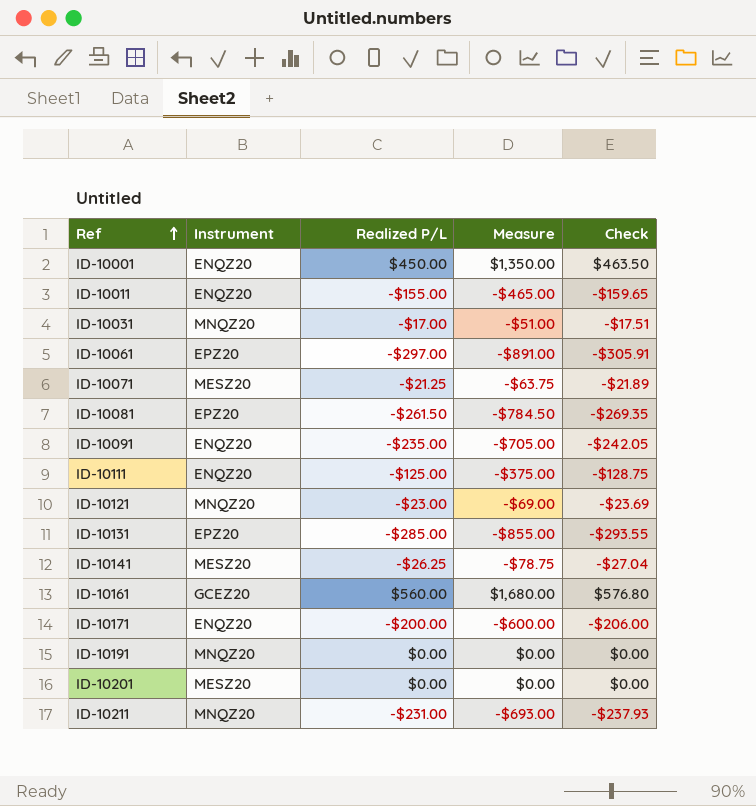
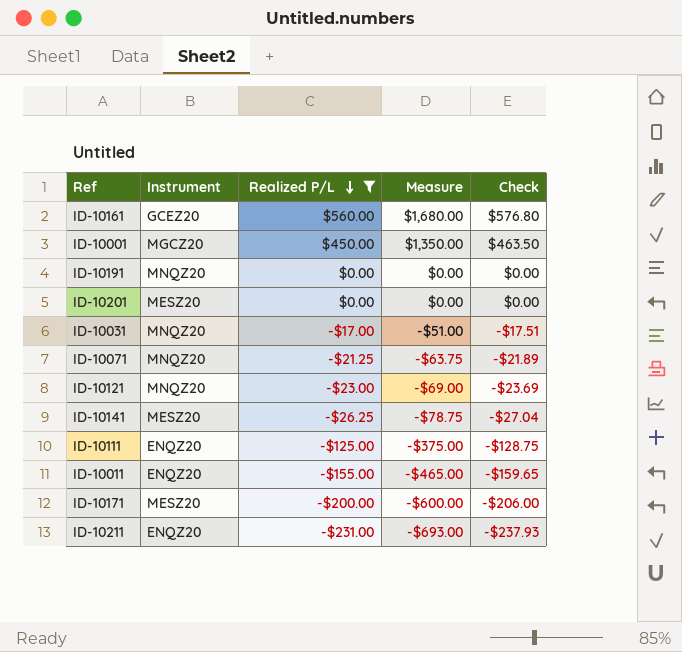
filter: none -> Realized P/L >= -$231.00
row order: Ref ascending -> Realized P/L descending
ID-10001 | Instrument: ENQZ20 -> MGCZ20
ID-10071 | Instrument: MESZ20 -> MNQZ20
ID-10171 | Instrument: ENQZ20 -> MESZ20
ID-10211 | Instrument: MNQZ20 -> ENQZ20

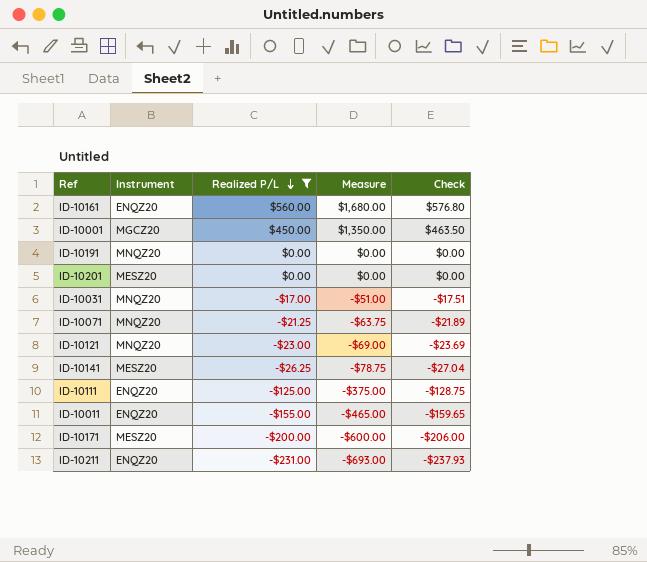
ID-10161 | Instrument: GCEZ20 -> ENQZ20

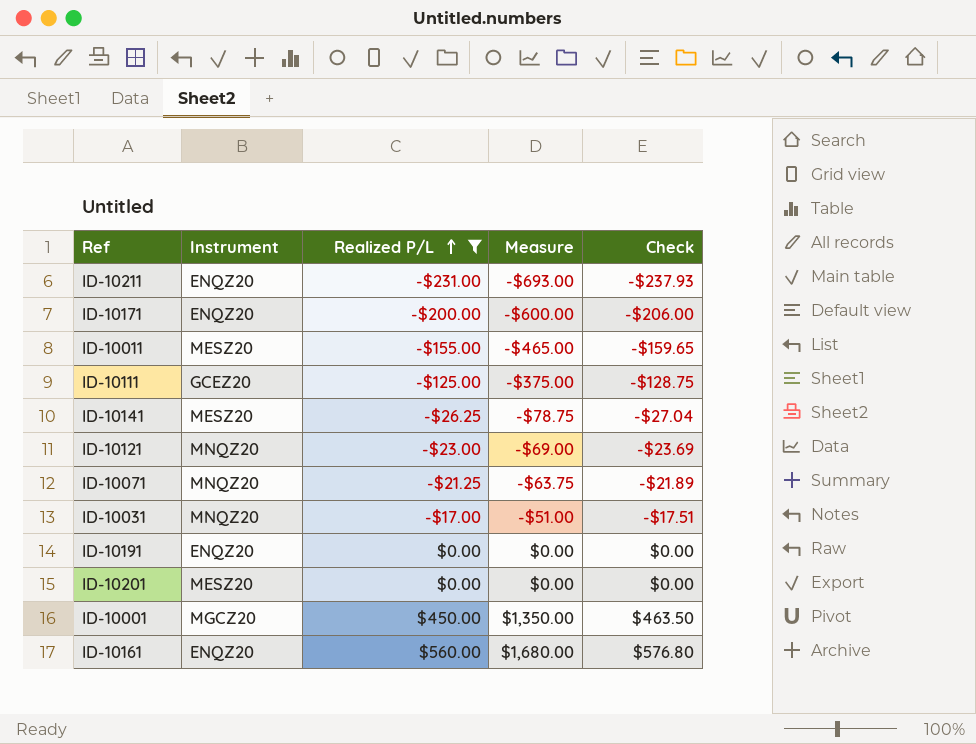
row order: Realized P/L descending -> Realized P/L ascending
ID-10171 | Instrument: MESZ20 -> ENQZ20
ID-10011 | Instrument: ENQZ20 -> MESZ20
ID-10111 | Instrument: ENQZ20 -> GCEZ20
ID-10191 | Instrument: MNQZ20 -> ENQZ20

